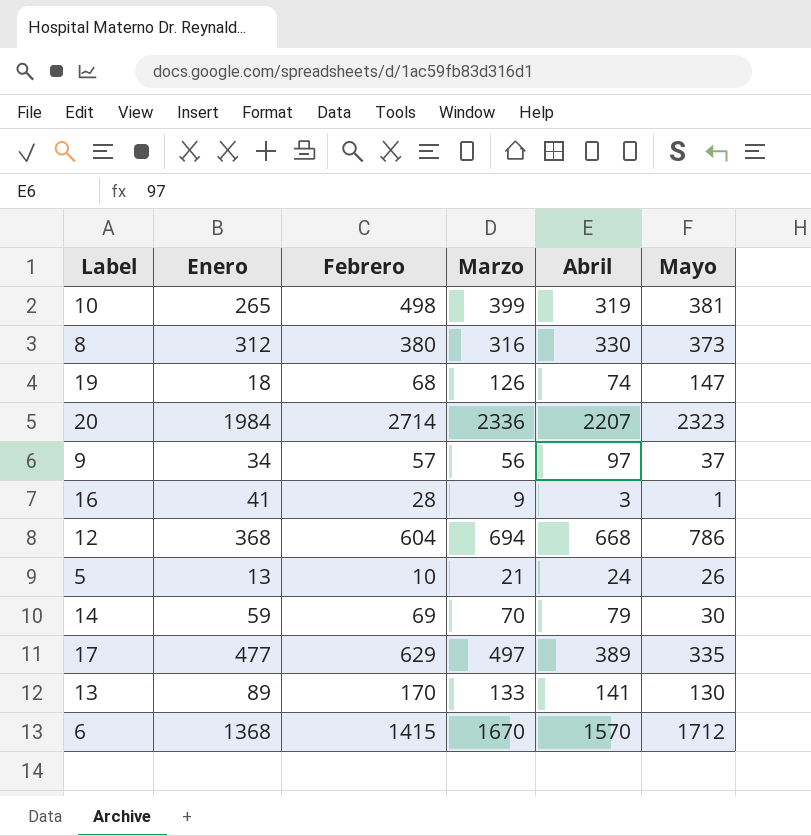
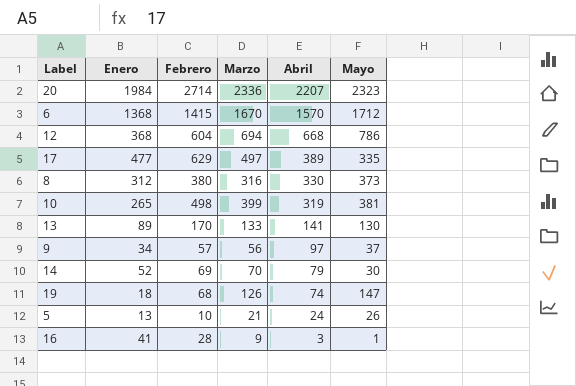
row order: none -> Abril descending
14 | Enero: 59 -> 52

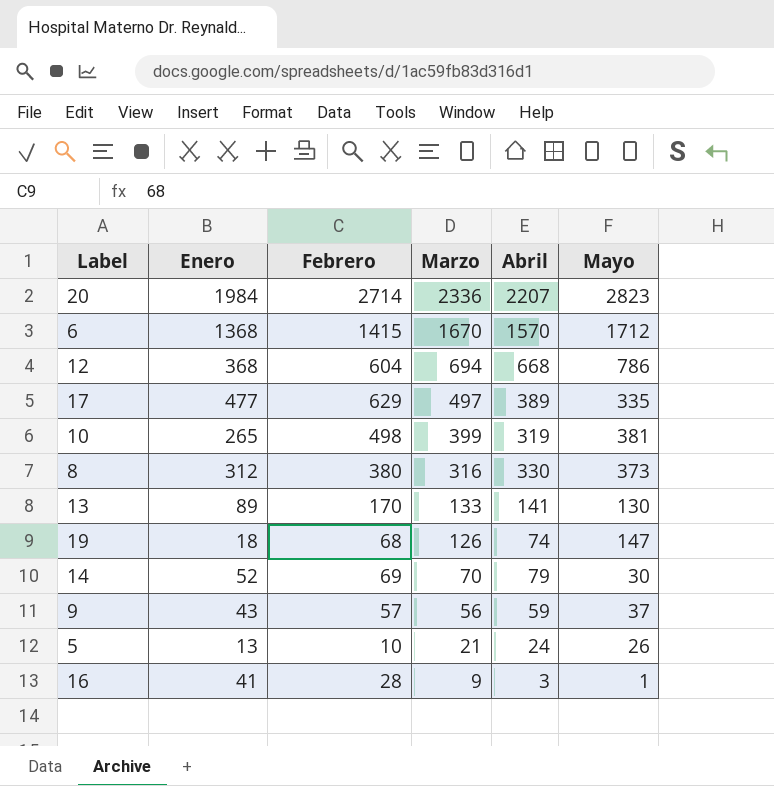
row order: Abril descending -> Marzo descending
20 | Mayo: 2323 -> 2823
9 | Enero: 34 -> 43
9 | Abril: 97 -> 59

